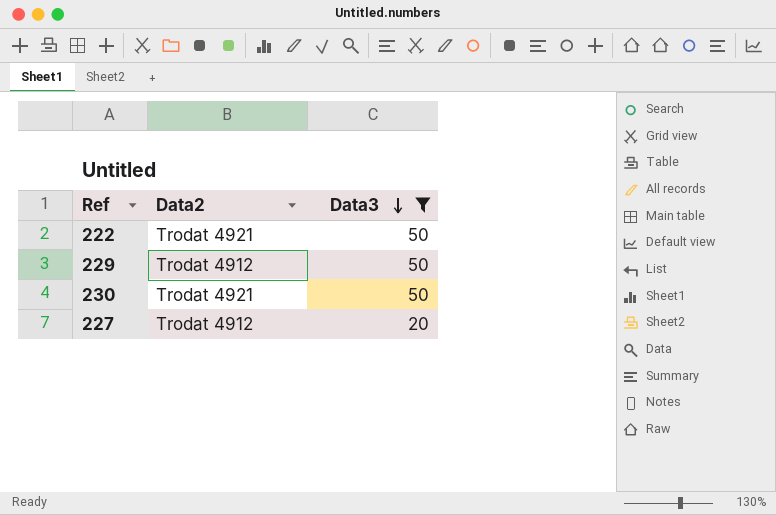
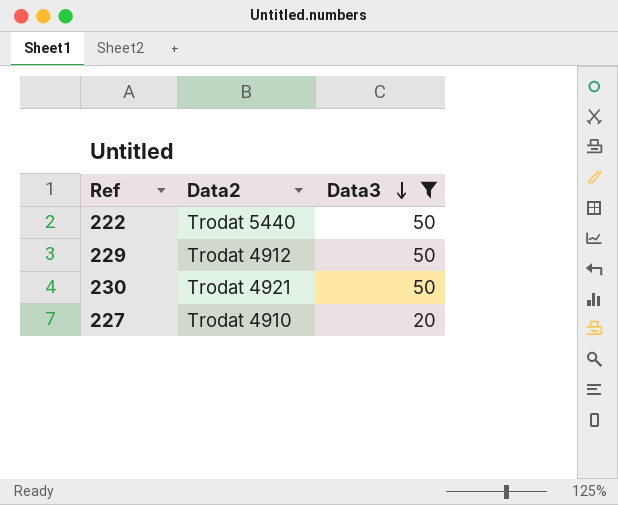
222 | Data2: Trodat 4921 -> Trodat 5440
227 | Data2: Trodat 4912 -> Trodat 4910

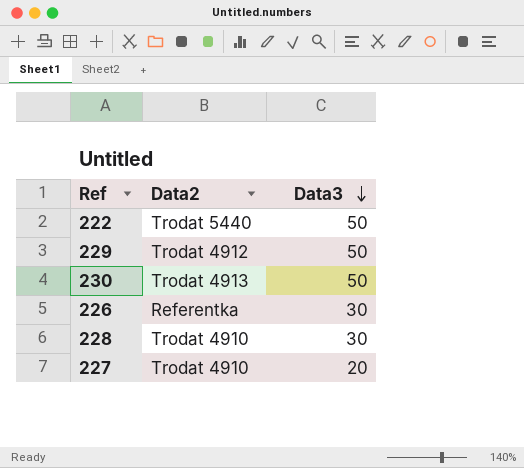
filter: Data3 != 30 -> none
230 | Data2: Trodat 4921 -> Trodat 4913

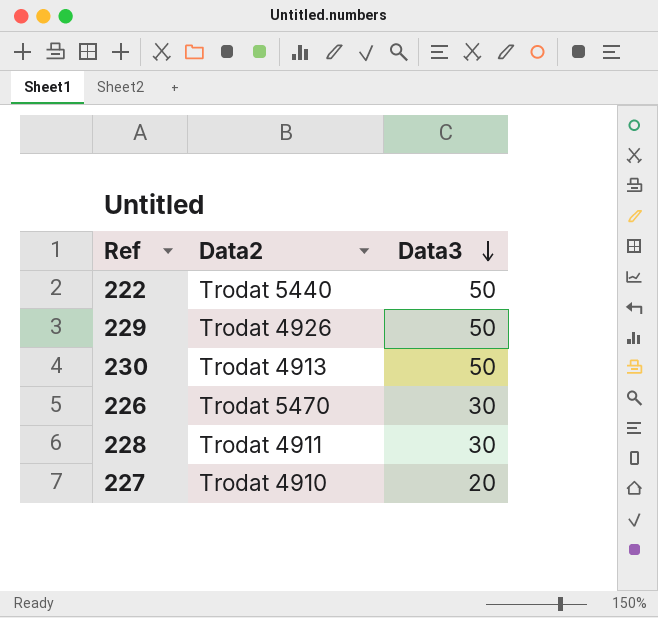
229 | Data2: Trodat 4912 -> Trodat 4926
226 | Data2: Referentka -> Trodat 5470
228 | Data2: Trodat 4910 -> Trodat 4911

